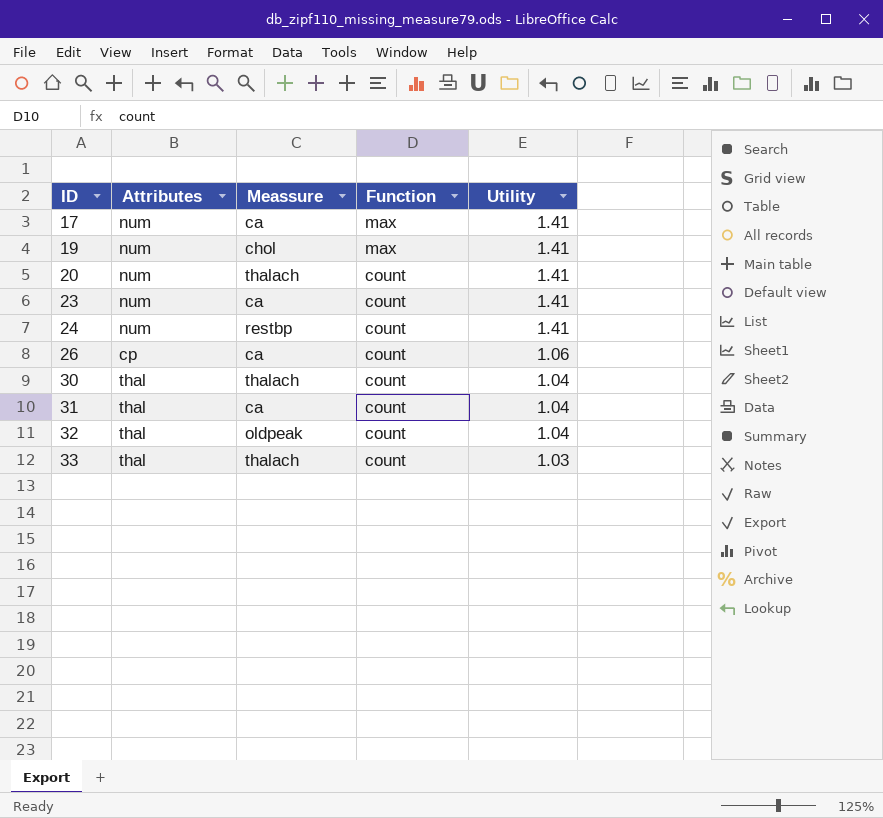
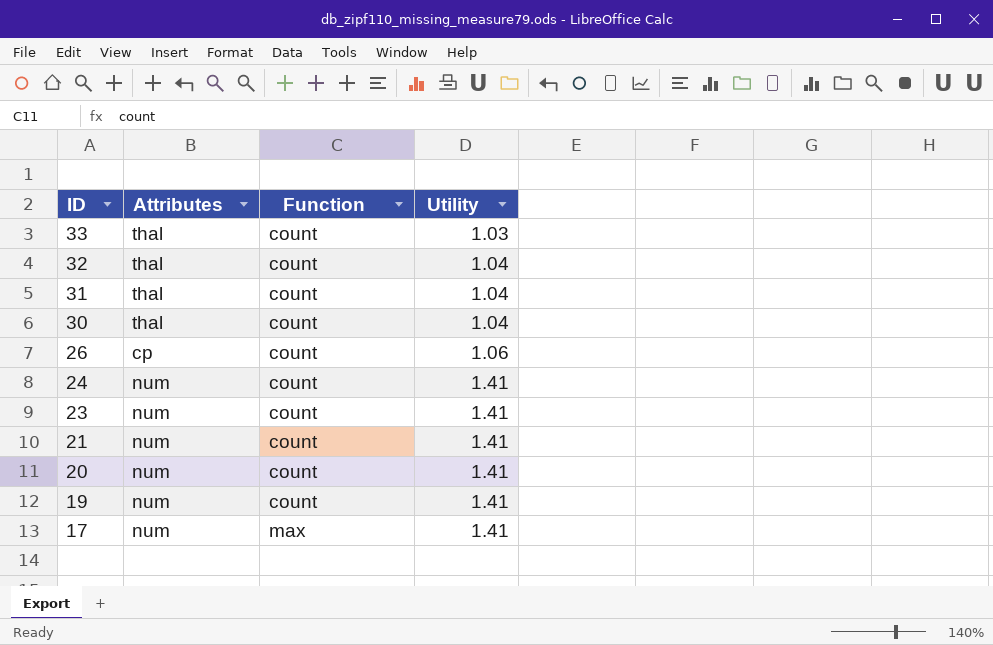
row order: ID ascending -> ID descending
column Meassure | position: 3 -> none
row 21: none -> num | count | 1.41
19 | Function: max -> count

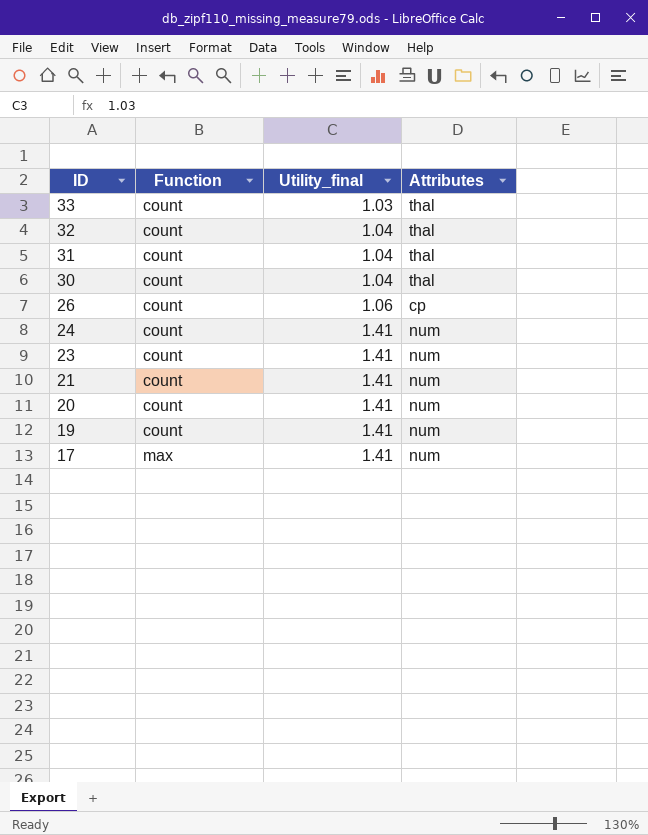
column name: Utility -> Utility_final
column Attributes | position: 2 -> 4

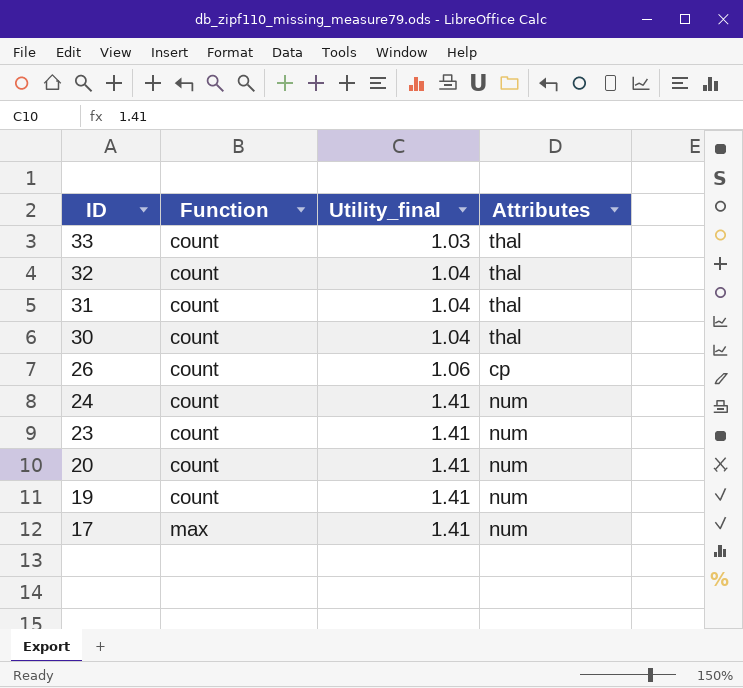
row 21: count | 1.41 | num -> none

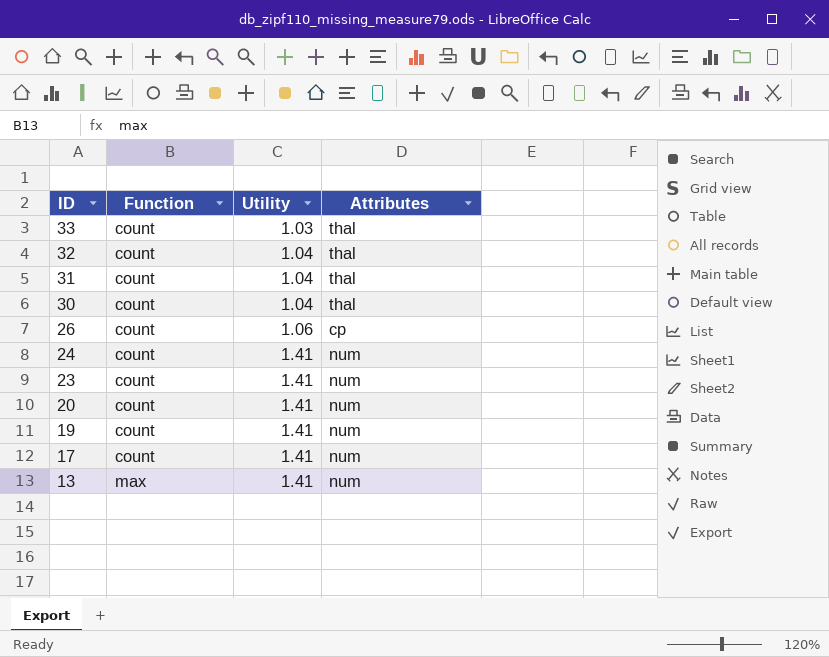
column name: Utility_final -> Utility
17 | Function: max -> count
row 13: none -> max | 1.41 | num

